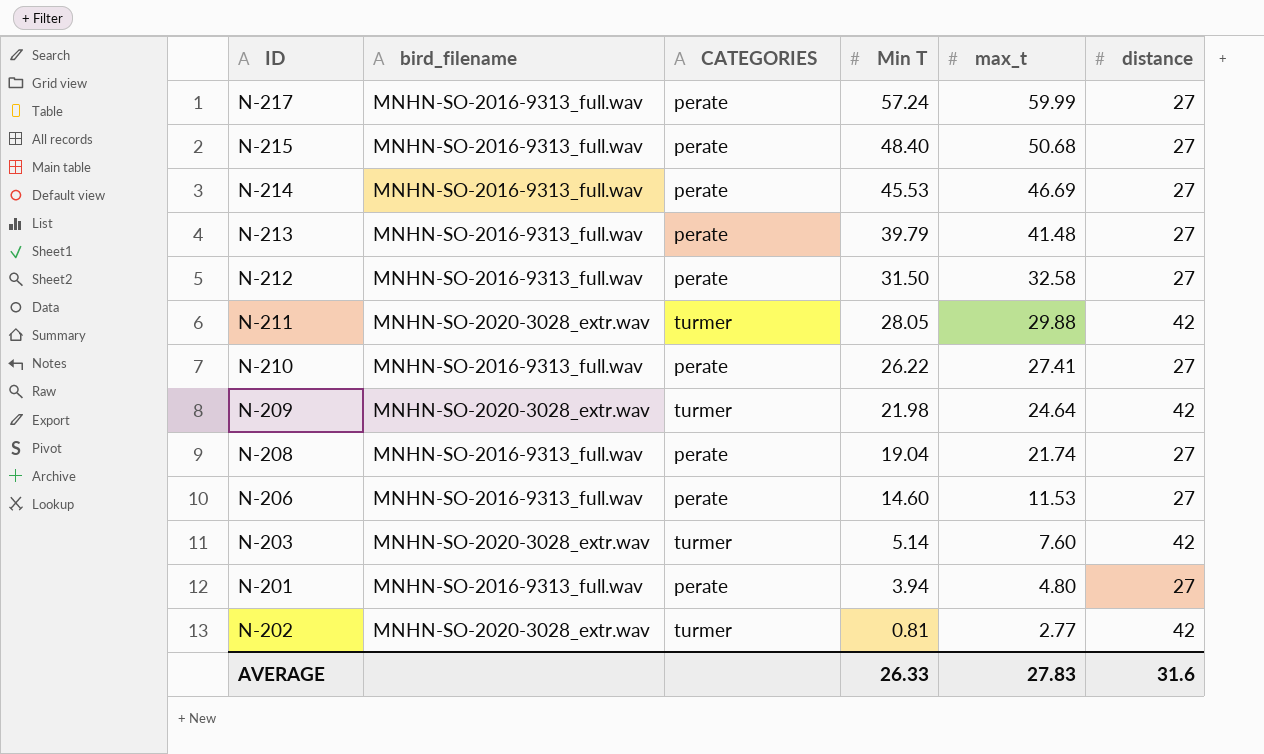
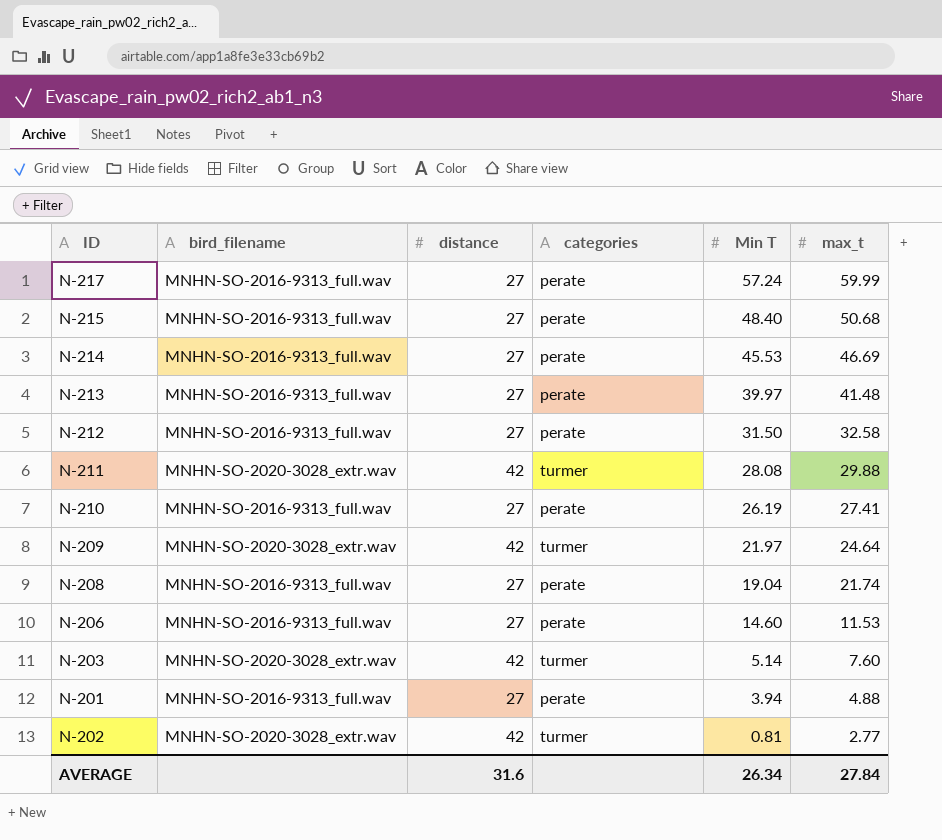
column distance | position: 6 -> 3
column name: CATEGORIES -> categories
N-213 | Min T: 39.79 -> 39.97
N-211 | Min T: 28.05 -> 28.08
N-210 | Min T: 26.22 -> 26.19
N-209 | Min T: 21.98 -> 21.97
N-201 | max_t: 4.80 -> 4.88
AVERAGE | Min T: 26.33 -> 26.34
AVERAGE | max_t: 27.83 -> 27.84

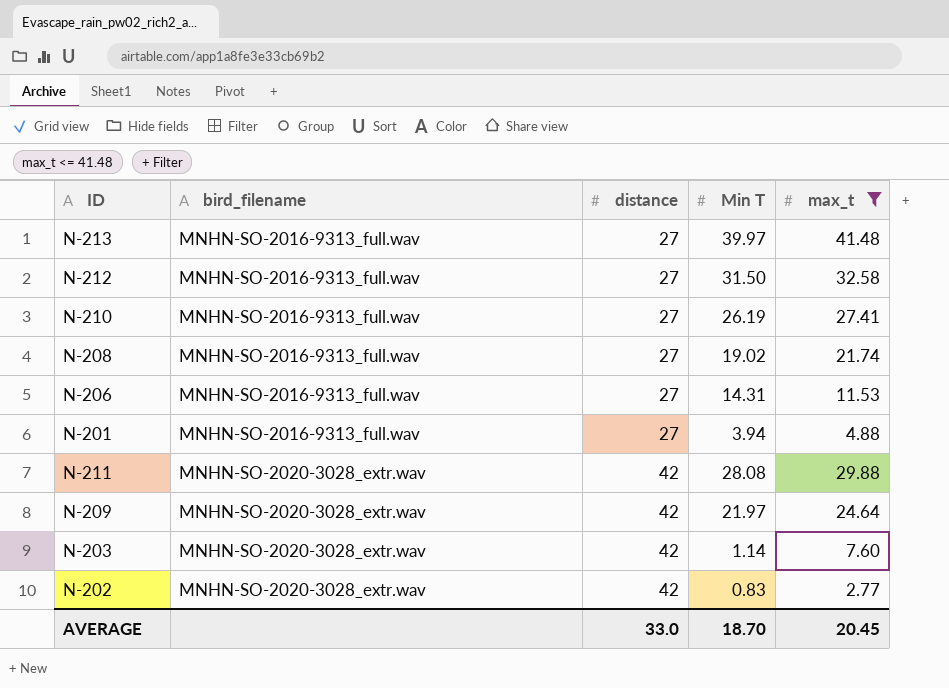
filter: none -> max_t <= 41.48
row order: Min T descending -> bird_filename ascending
column categories | position: 4 -> none
N-208 | Min T: 19.04 -> 19.02
N-206 | Min T: 14.60 -> 14.31
N-203 | Min T: 5.14 -> 1.14
N-202 | Min T: 0.81 -> 0.83
AVERAGE | distance: 31.6 -> 33.0
AVERAGE | Min T: 26.34 -> 18.70
AVERAGE | max_t: 27.84 -> 20.45

